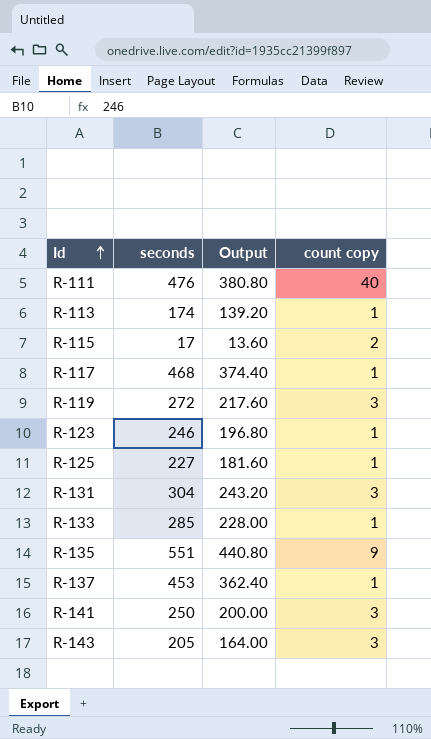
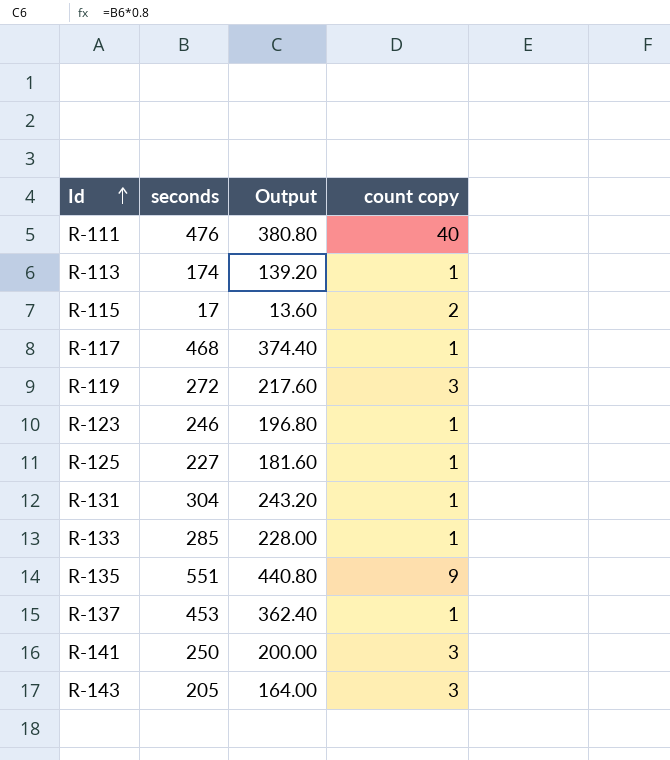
R-131 | count copy: 3 -> 1

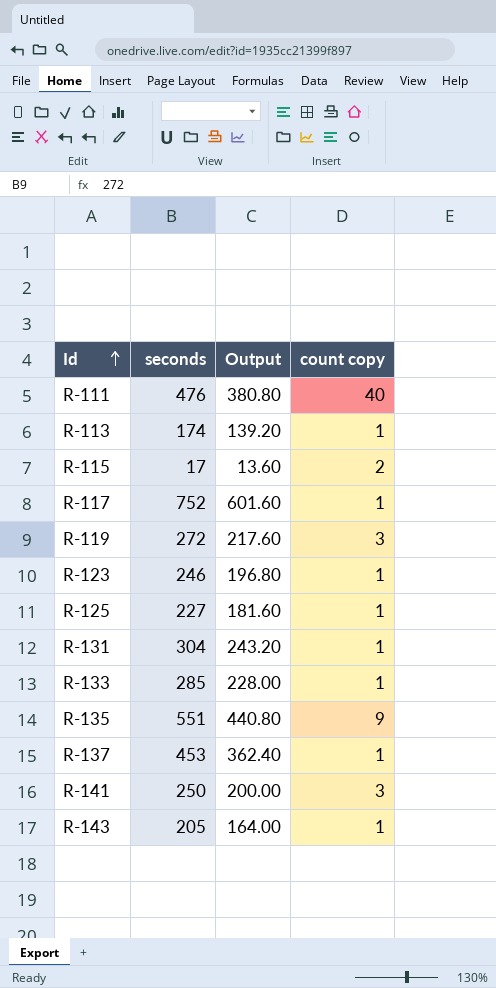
R-117 | seconds: 468 -> 752
R-117 | Output: 374.40 -> 601.60
R-143 | count copy: 3 -> 1

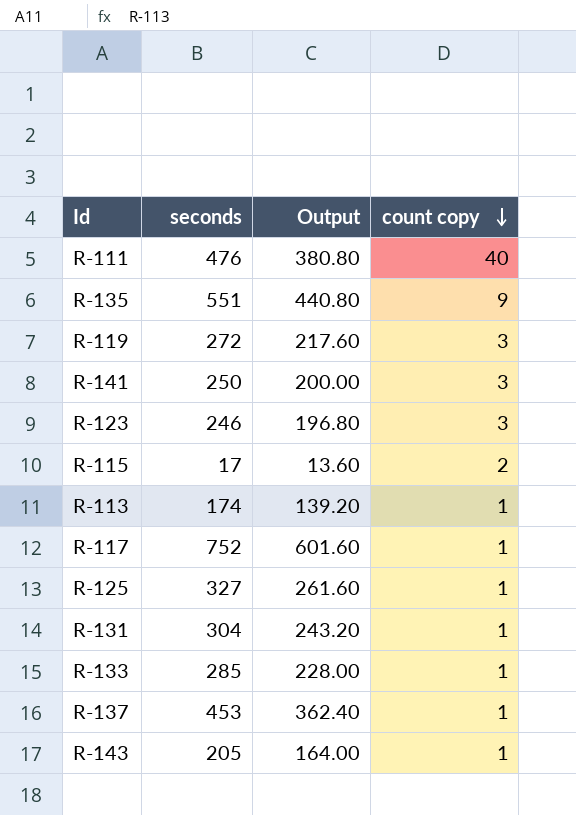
row order: Id ascending -> count copy descending
R-123 | count copy: 1 -> 3
R-125 | seconds: 227 -> 327
R-125 | Output: 181.60 -> 261.60

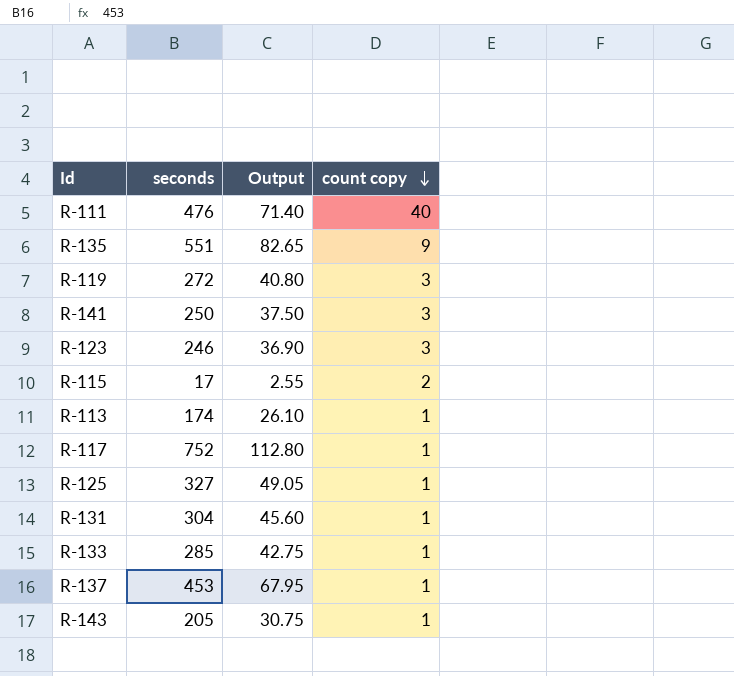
column Output | formula: [seconds] * 0.8 -> [seconds] * 0.15

